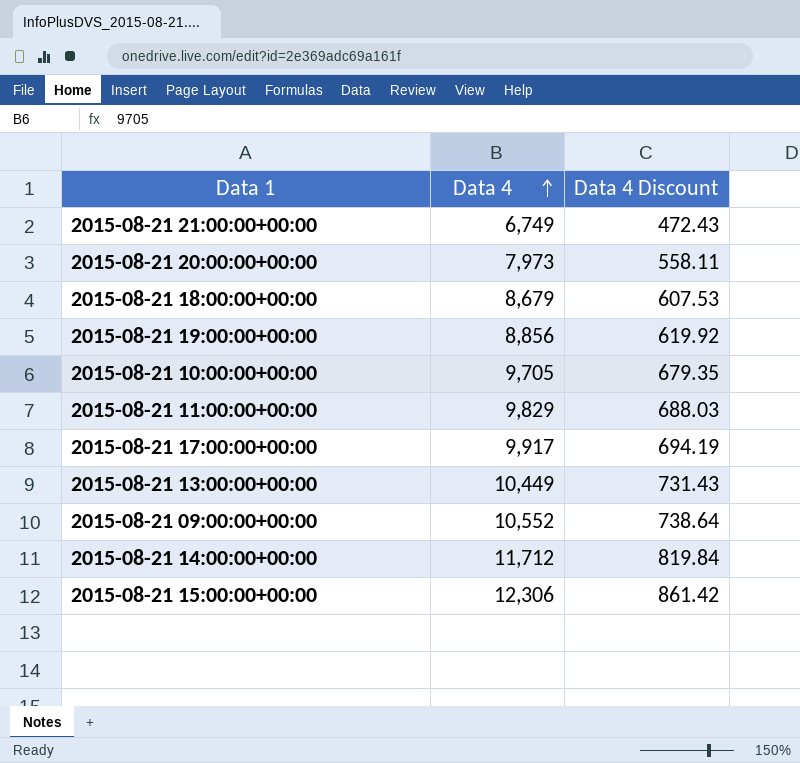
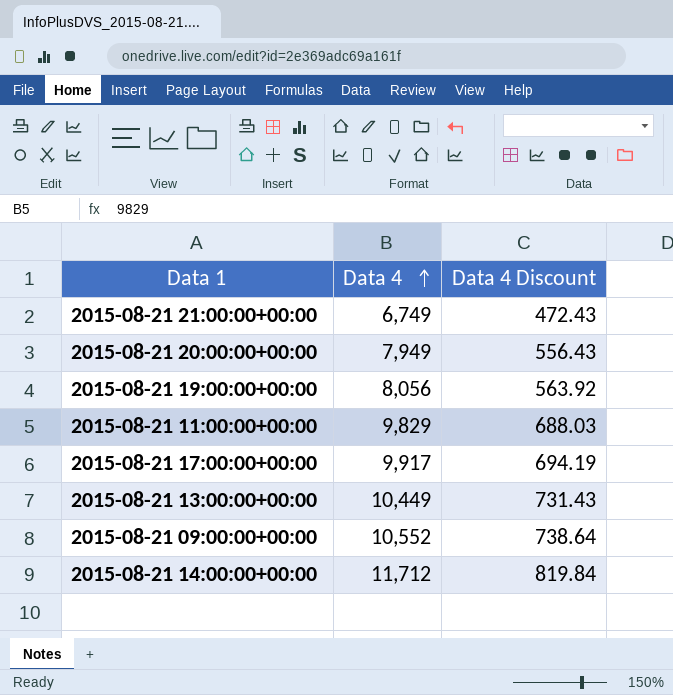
row 2015-08-21 18:00:00+00:00: 8,679 | 607.53 -> none
row 2015-08-21 10:00:00+00:00: 9,705 | 679.35 -> none
row 2015-08-21 15:00:00+00:00: 12,306 | 861.42 -> none
2015-08-21 20:00:00+00:00 | Data 4: 7,973 -> 7,949
2015-08-21 20:00:00+00:00 | Data 4 Discount: 558.11 -> 556.43
2015-08-21 19:00:00+00:00 | Data 4: 8,856 -> 8,056
2015-08-21 19:00:00+00:00 | Data 4 Discount: 619.92 -> 563.92

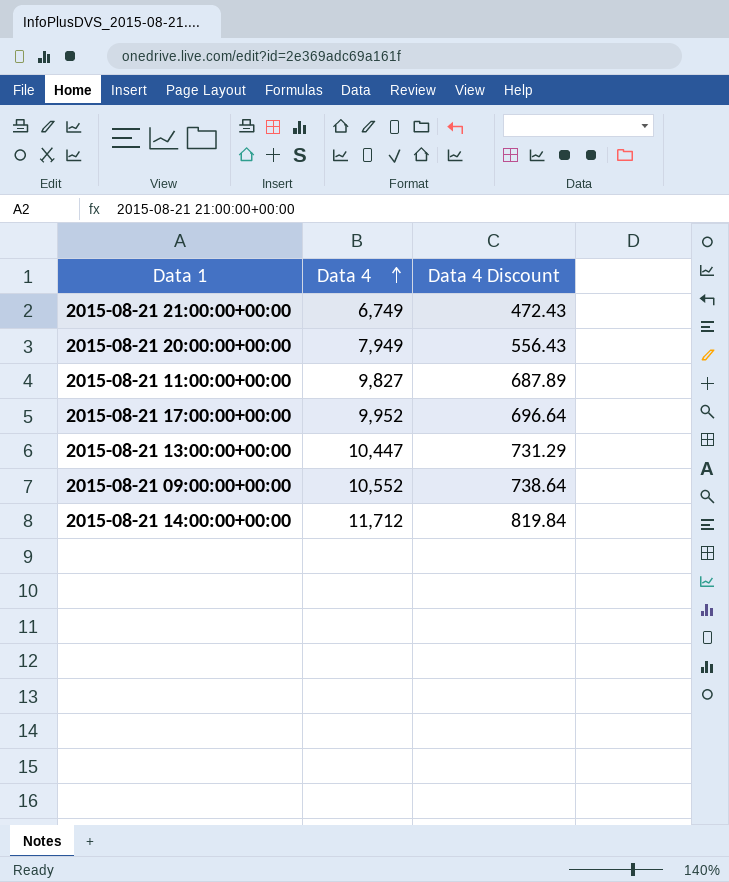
row 2015-08-21 19:00:00+00:00: 8,056 | 563.92 -> none
2015-08-21 11:00:00+00:00 | Data 4: 9,829 -> 9,827
2015-08-21 11:00:00+00:00 | Data 4 Discount: 688.03 -> 687.89
2015-08-21 17:00:00+00:00 | Data 4: 9,917 -> 9,952
2015-08-21 17:00:00+00:00 | Data 4 Discount: 694.19 -> 696.64
2015-08-21 13:00:00+00:00 | Data 4: 10,449 -> 10,447
2015-08-21 13:00:00+00:00 | Data 4 Discount: 731.43 -> 731.29

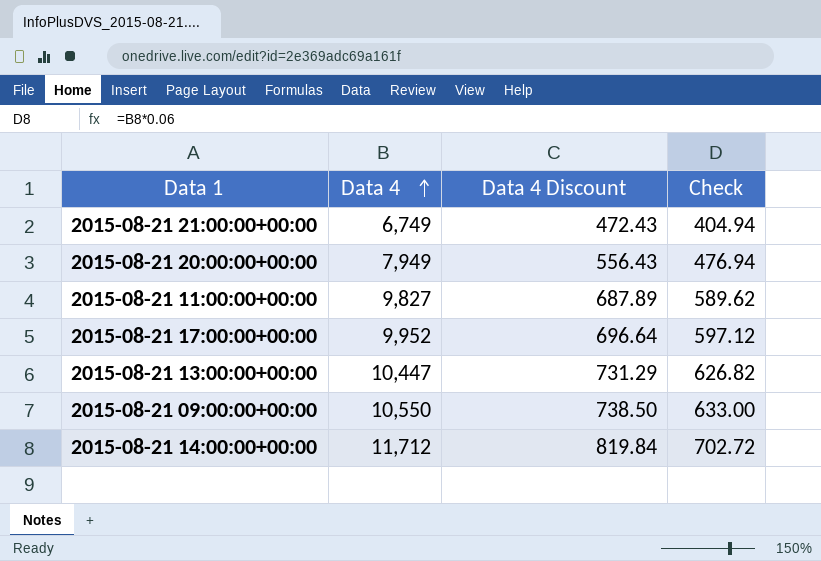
column Check | formula: none -> [Data 4] * 0.06
2015-08-21 09:00:00+00:00 | Data 4: 10,552 -> 10,550
2015-08-21 09:00:00+00:00 | Data 4 Discount: 738.64 -> 738.50

